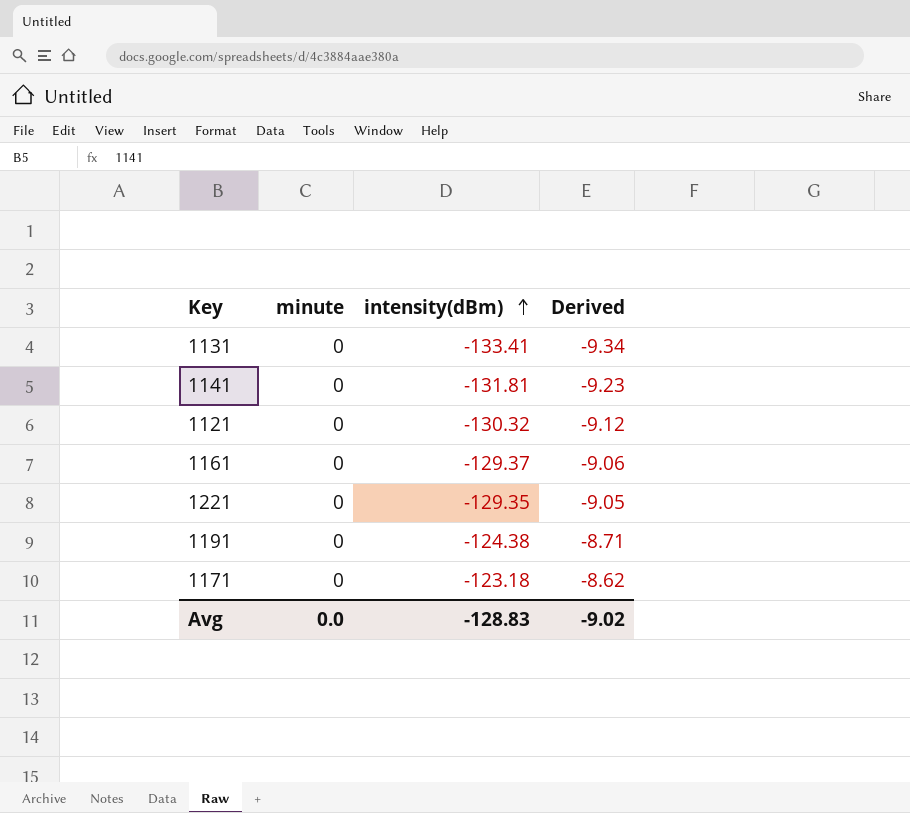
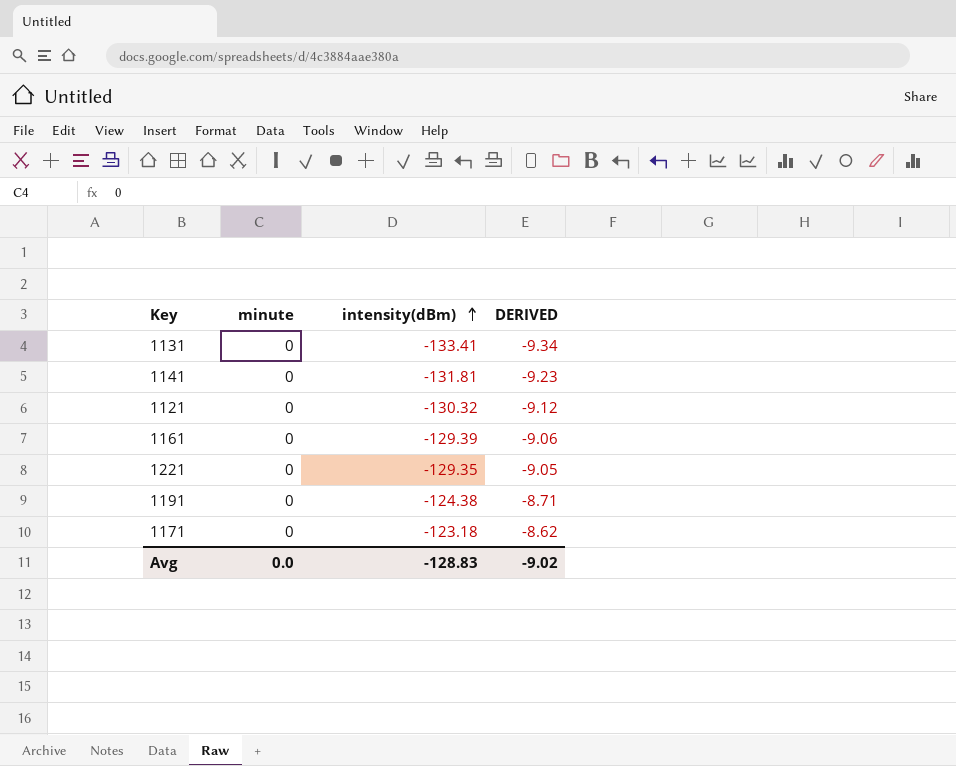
column name: Derived -> DERIVED
1161 | intensity(dBm): -129.37 -> -129.39

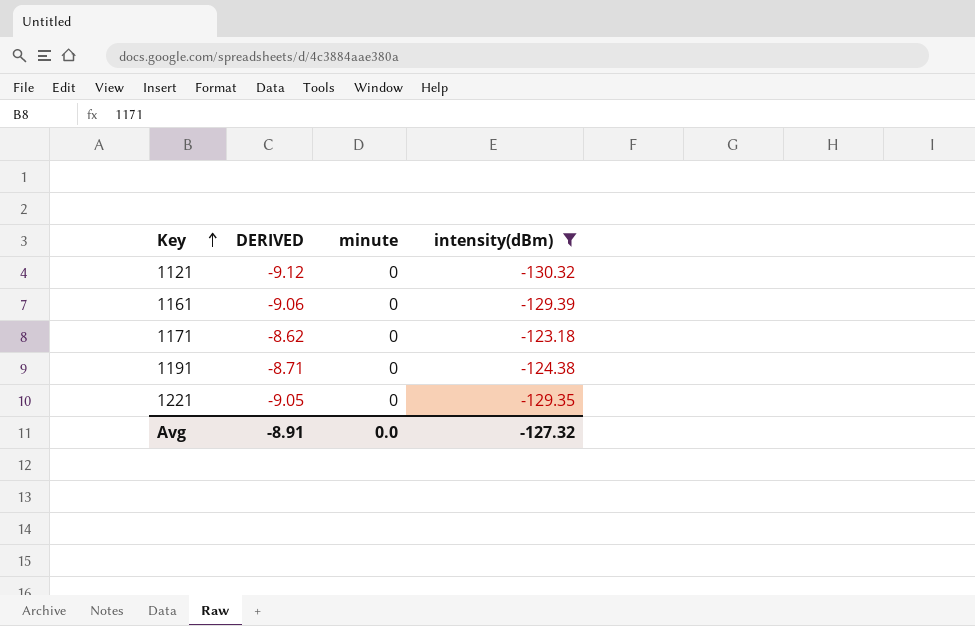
filter: none -> intensity(dBm) >= -130.32
row order: intensity(dBm) ascending -> Key ascending
column DERIVED | position: 4 -> 2
Avg | DERIVED: -9.02 -> -8.91
Avg | intensity(dBm): -128.83 -> -127.32

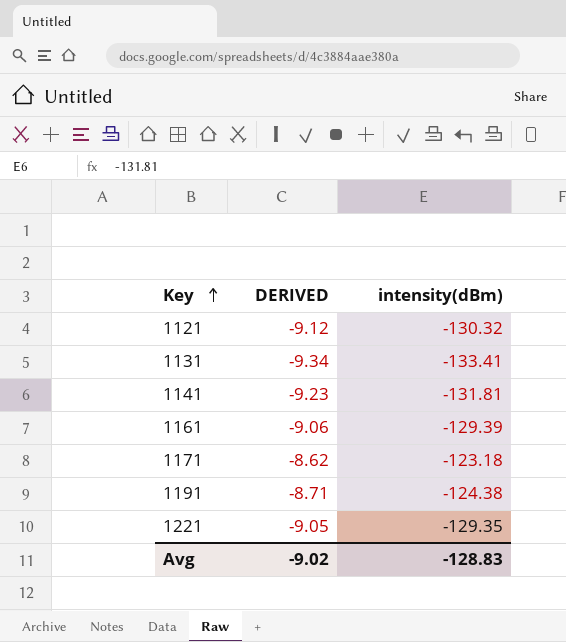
filter: intensity(dBm) >= -130.32 -> none
column minute | position: 3 -> none
Avg | DERIVED: -8.91 -> -9.02
Avg | intensity(dBm): -127.32 -> -128.83

